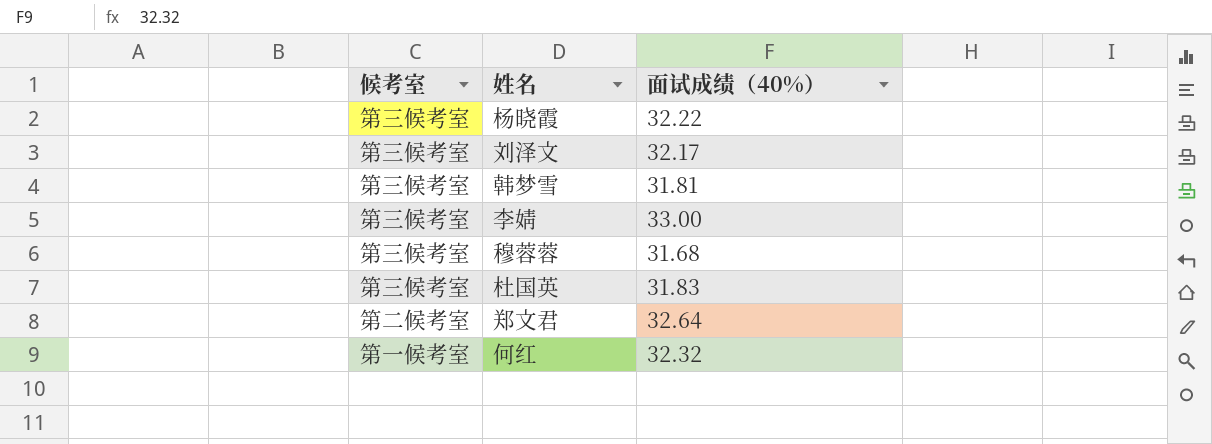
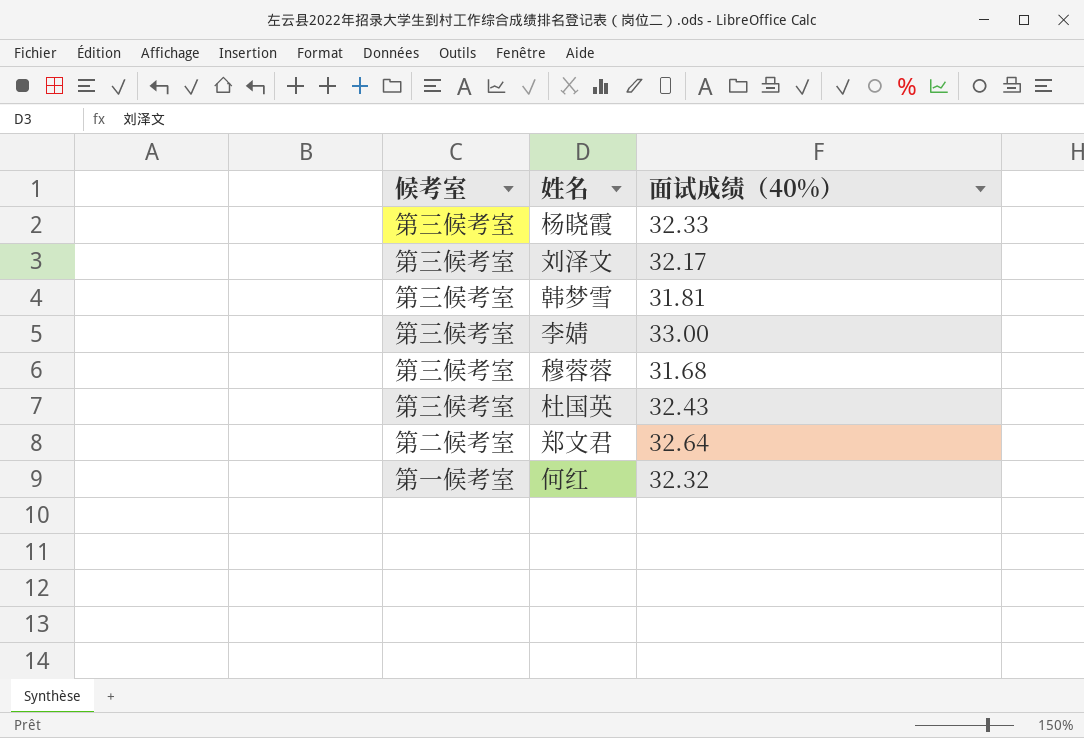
杨晓霞 | 面试成绩（40%）: 32.22 -> 32.33
杜国英 | 面试成绩（40%）: 31.83 -> 32.43

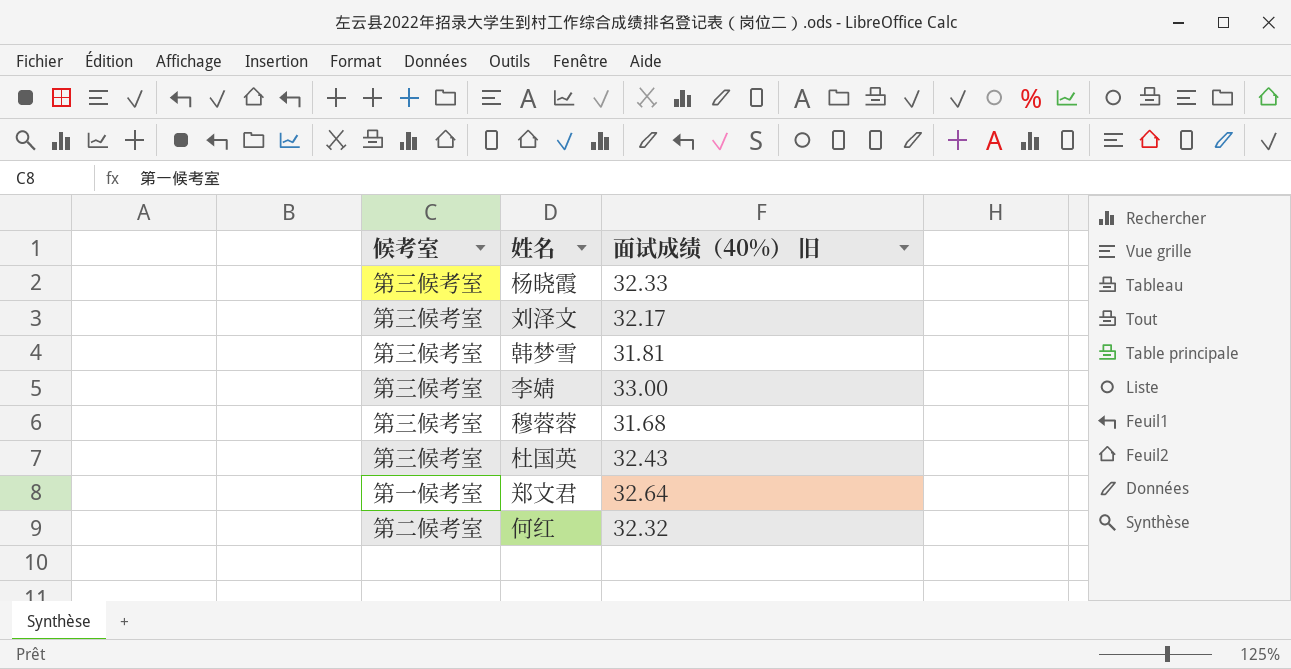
column name: 面试成绩（40%） -> 面试成绩（40%） 旧
郑文君 | 候考室: 第二候考室 -> 第一候考室
何红 | 候考室: 第一候考室 -> 第二候考室

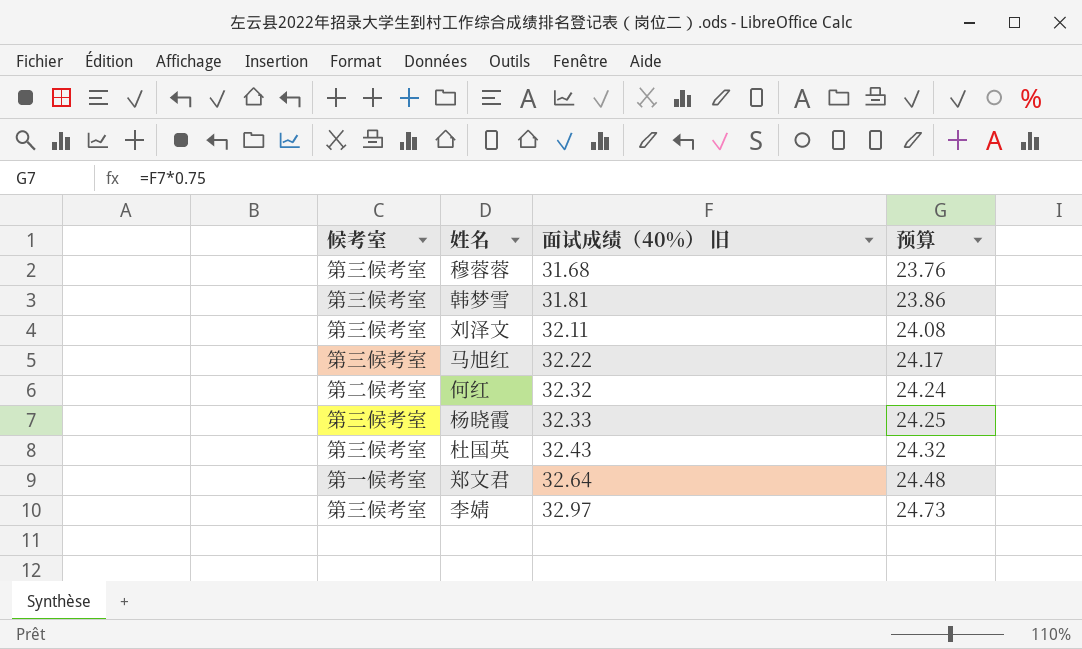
row order: none -> 面试成绩（40%） 旧 ascending
column 预算 | formula: none -> [面试成绩（40%） 旧] * 0.75
刘泽文 | 面试成绩（40%） 旧: 32.17 -> 32.11
row 马旭红: none -> 第三候考室 | 32.22 | 24.17
李婧 | 面试成绩（40%） 旧: 33.00 -> 32.97

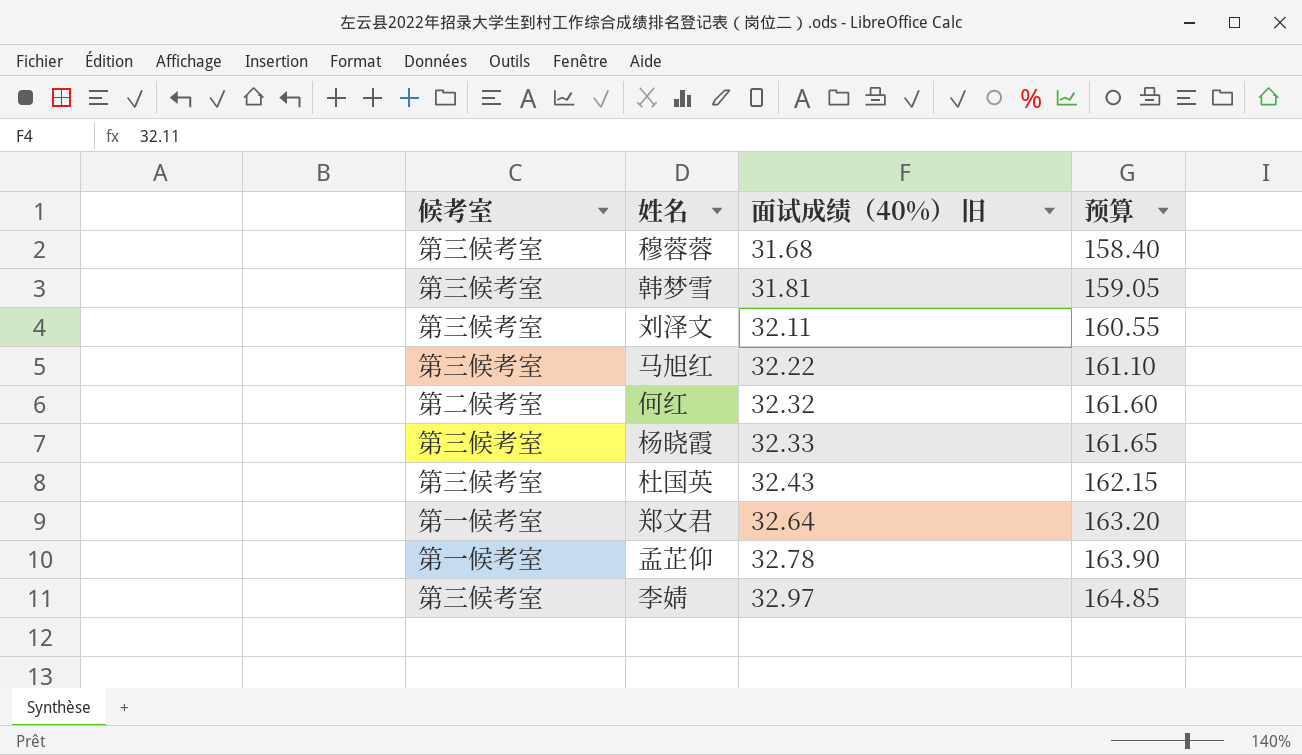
column 预算 | formula: [面试成绩（40%） 旧] * 0.75 -> [面试成绩（40%） 旧] * 5
row 孟芷仰: none -> 第一候考室 | 32.78 | 163.90

